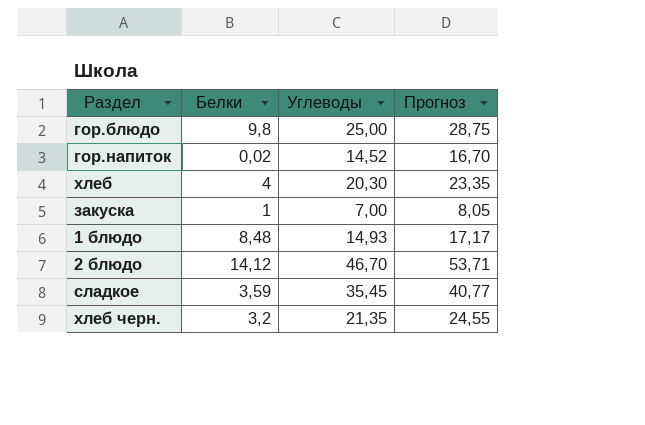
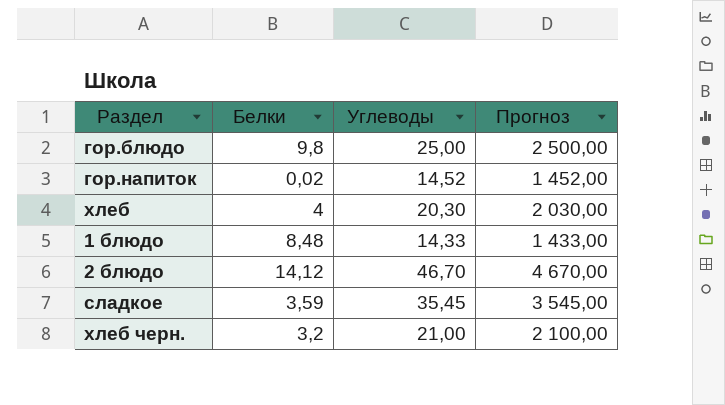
column Прогноз | formula: [Углеводы] * 1,15 -> [Углеводы] * 100
row закуска: 1 | 7,00 | 8,05 -> none
1 блюдо | Углеводы: 14,93 -> 14,33
хлеб черн. | Углеводы: 21,35 -> 21,00

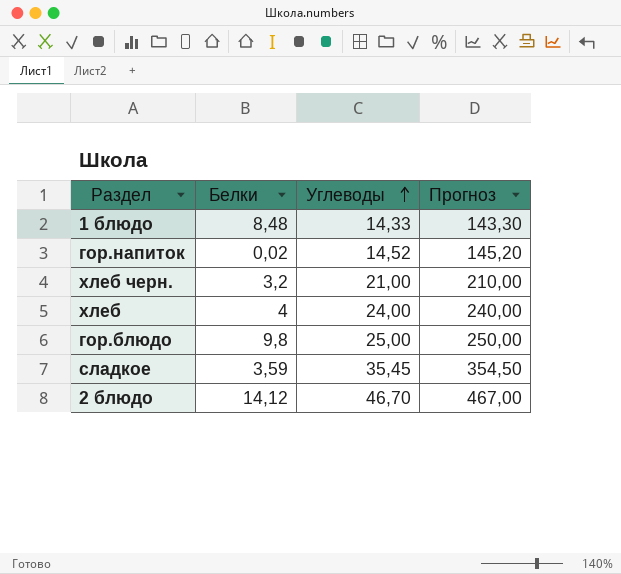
row order: none -> Углеводы ascending
column Прогноз | formula: [Углеводы] * 100 -> [Углеводы] * 10
хлеб | Углеводы: 20,30 -> 24,00

